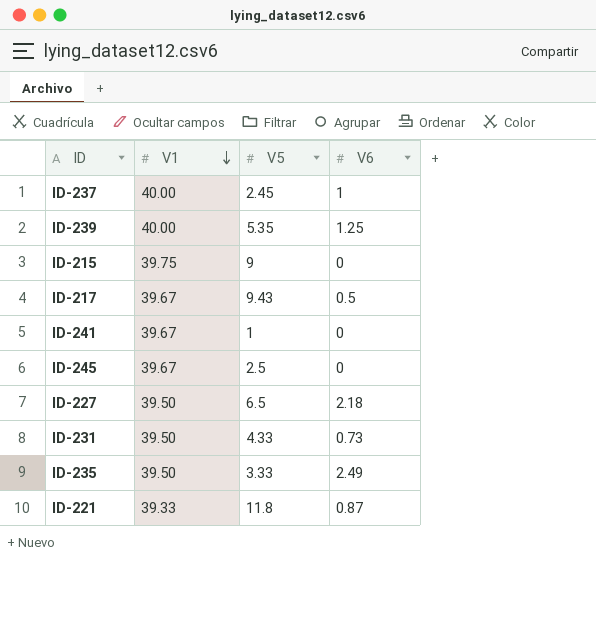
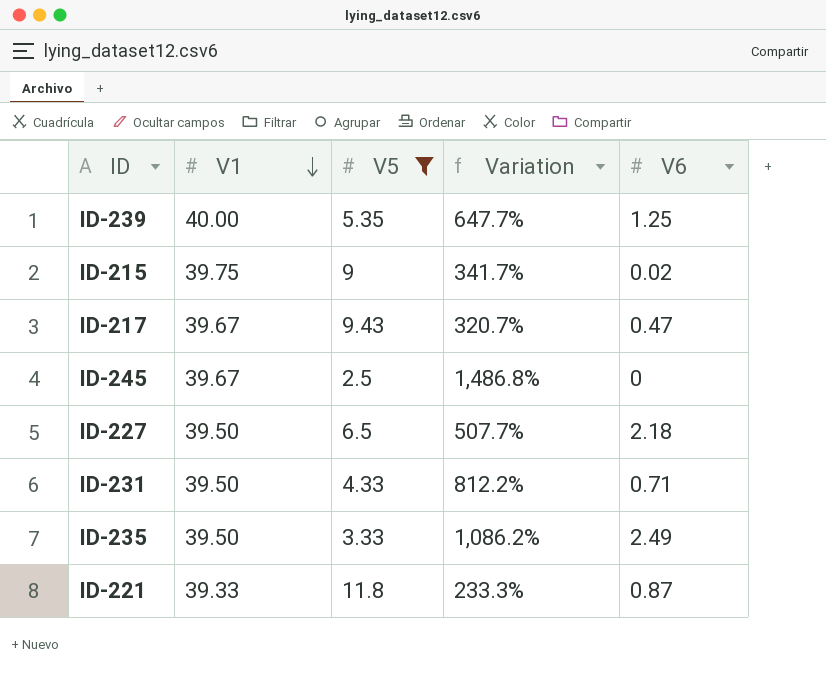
filter: none -> V5 >= 2.5
column Variation | formula: none -> ([V1] - [V5]) / [V5]
ID-215 | V6: 0 -> 0.02
ID-217 | V6: 0.5 -> 0.47
ID-231 | V6: 0.73 -> 0.71

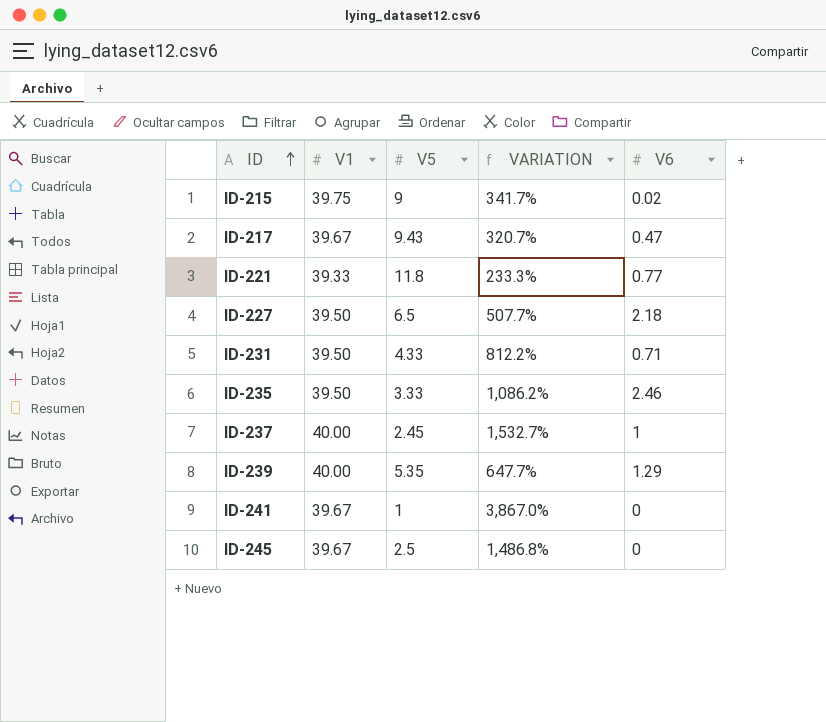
filter: V5 >= 2.5 -> none
row order: V1 descending -> ID ascending
column name: Variation -> VARIATION
ID-221 | V6: 0.87 -> 0.77
ID-235 | V6: 2.49 -> 2.46
ID-239 | V6: 1.25 -> 1.29

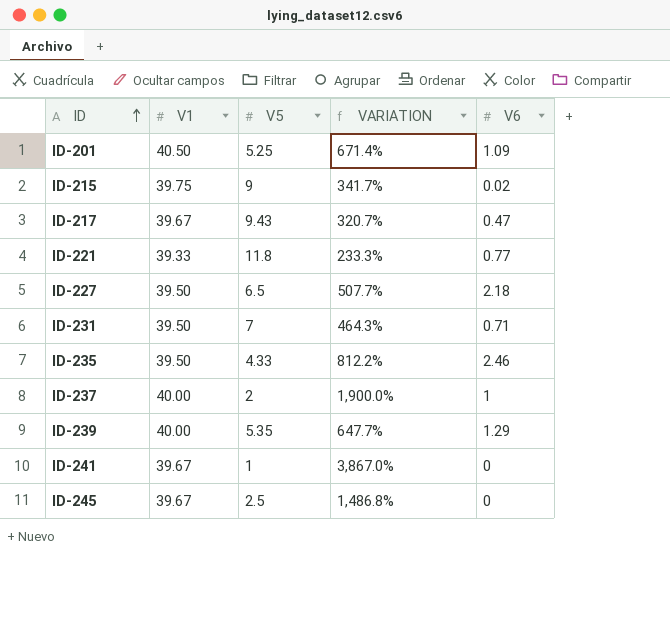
row ID-201: none -> 40.50 | 5.25 | 671.4% | 1.09
ID-231 | V5: 4.33 -> 7
ID-231 | VARIATION: 812.2% -> 464.3%
ID-235 | V5: 3.33 -> 4.33
ID-235 | VARIATION: 1,086.2% -> 812.2%
ID-237 | V5: 2.45 -> 2
ID-237 | VARIATION: 1,532.7% -> 1,900.0%

